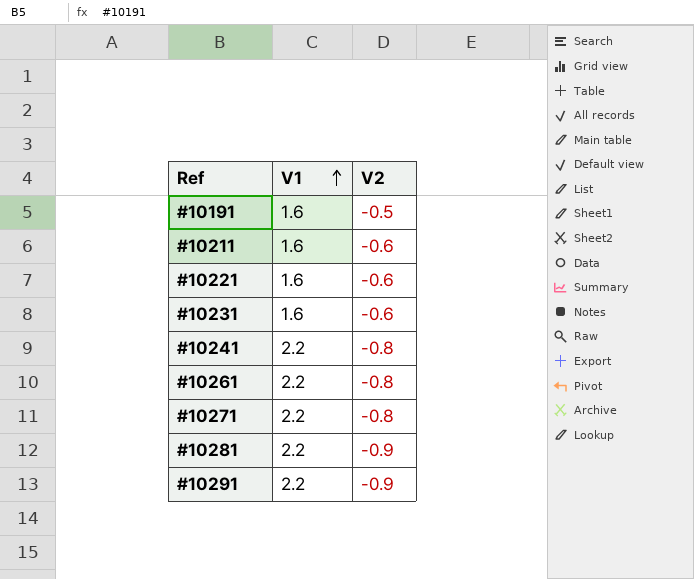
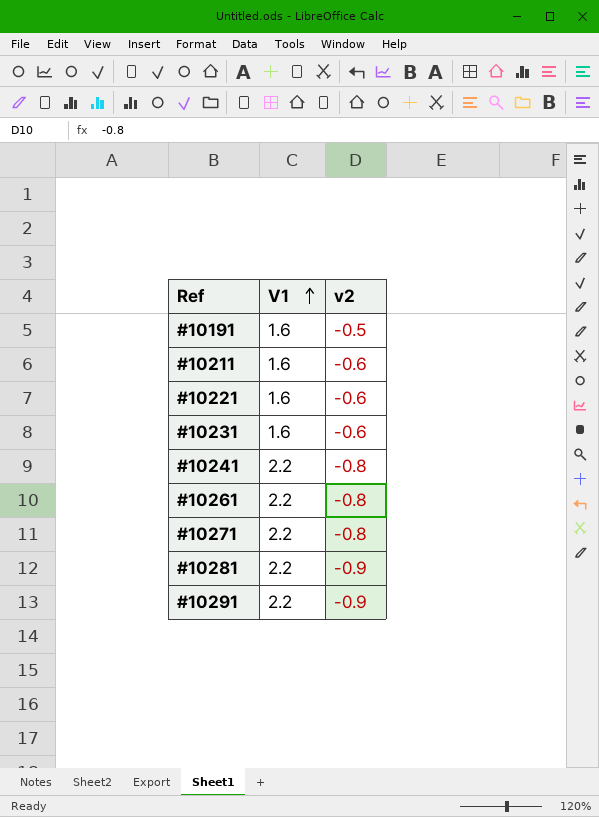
column name: V2 -> v2

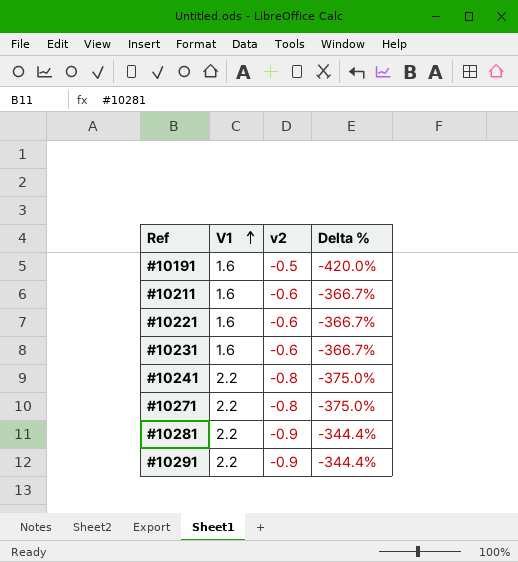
column Delta % | formula: none -> ([V1] - [v2]) / [v2]
row #10261: 2.2 | -0.8 -> none

